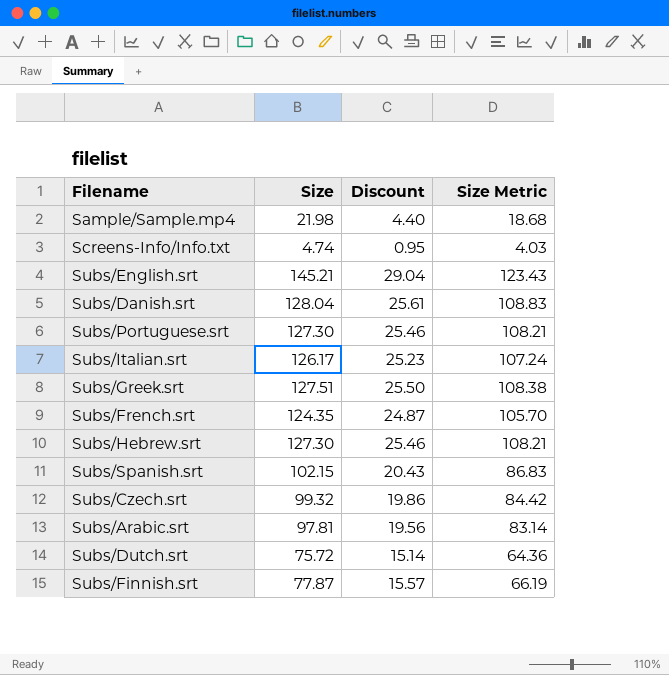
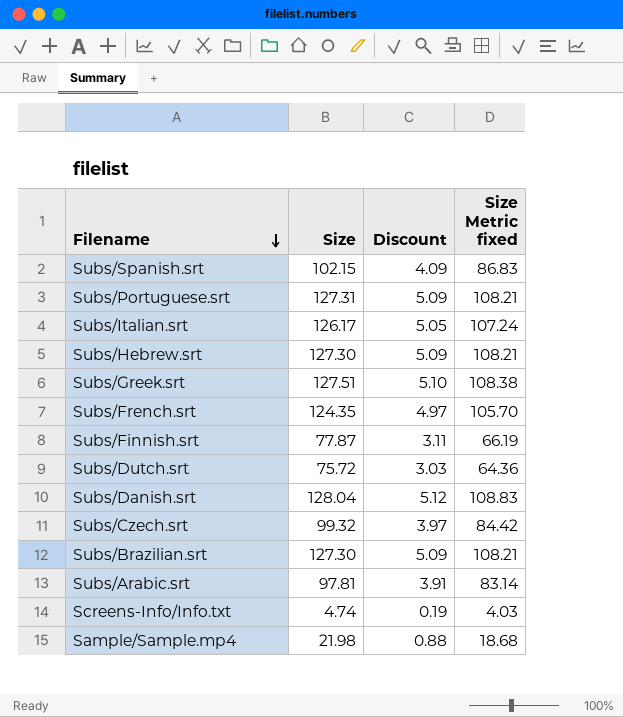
row order: none -> Filename descending
column Discount | formula: [Size] * 0.2 -> [Size] * 0.04
column name: Size Metric -> Size Metric fixed
row Subs/English.srt: 145.21 | 29.04 | 123.43 -> none
Subs/Portuguese.srt | Size: 127.30 -> 127.31
row Subs/Brazilian.srt: none -> 127.30 | 5.09 | 108.21

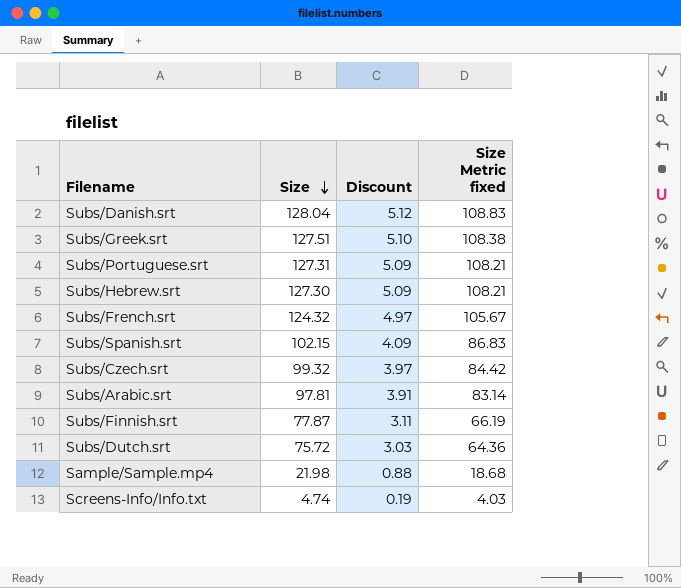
row order: Filename descending -> Size descending
row Subs/Italian.srt: 126.17 | 5.05 | 107.24 -> none
row Subs/Brazilian.srt: 127.30 | 5.09 | 108.21 -> none
Subs/French.srt | Size: 124.35 -> 124.32
Subs/French.srt | Size Metric fixed: 105.70 -> 105.67

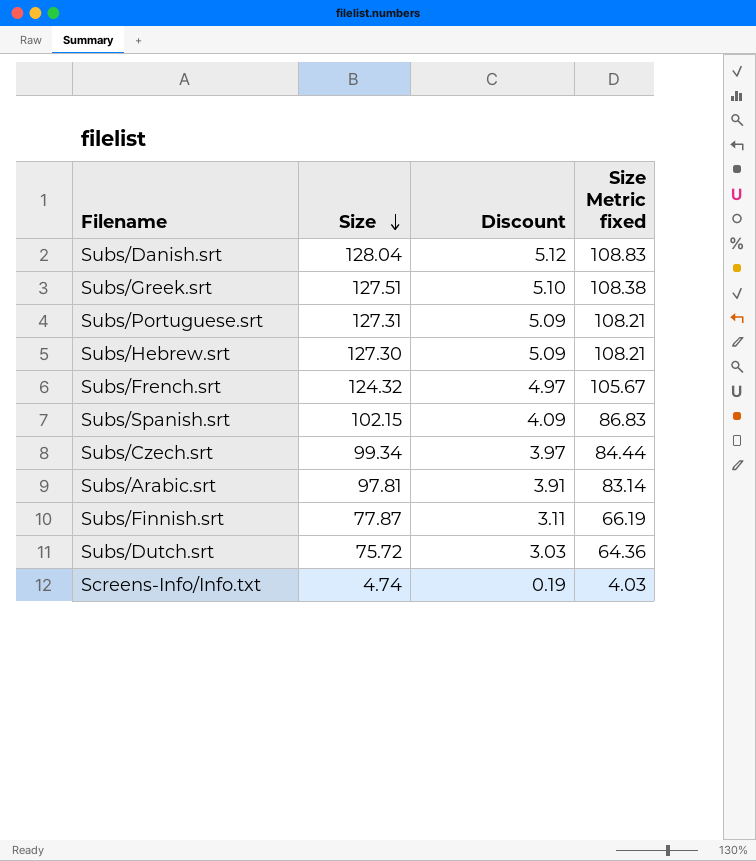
row Sample/Sample.mp4: 21.98 | 0.88 | 18.68 -> none
Subs/Czech.srt | Size: 99.32 -> 99.34
Subs/Czech.srt | Size Metric fixed: 84.42 -> 84.44

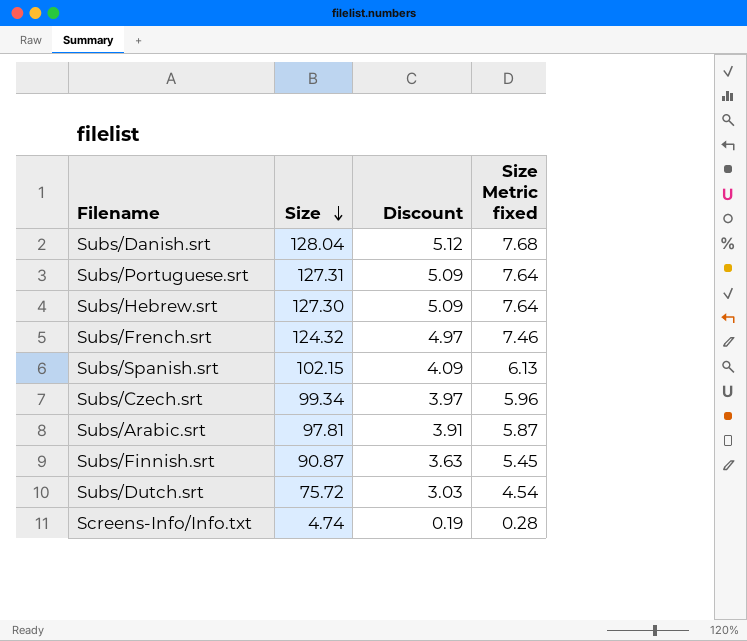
column Size Metric fixed | formula: [Size] * 0.85 -> [Size] * 0.06
row Subs/Greek.srt: 127.51 | 5.10 | 108.38 -> none
Subs/Finnish.srt | Size: 77.87 -> 90.87
Subs/Finnish.srt | Discount: 3.11 -> 3.63

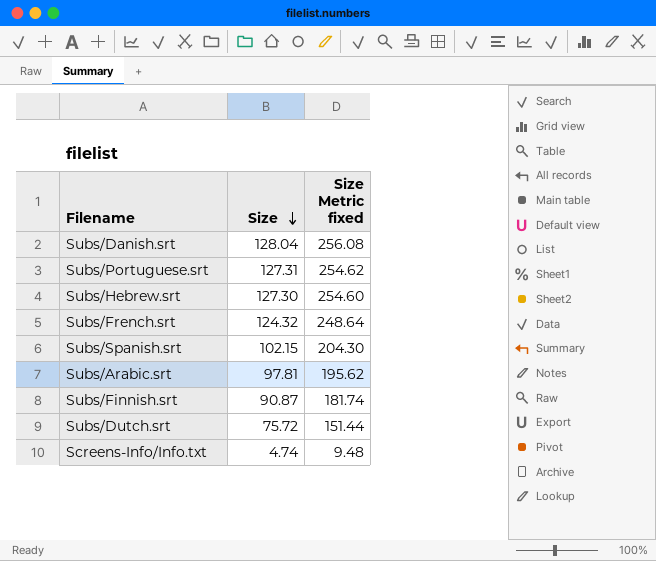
column Discount | formula: [Size] * 0.04 -> none
column Size Metric fixed | formula: [Size] * 0.06 -> [Size] * 2
row Subs/Czech.srt: 99.34 | 3.97 | 5.96 -> none

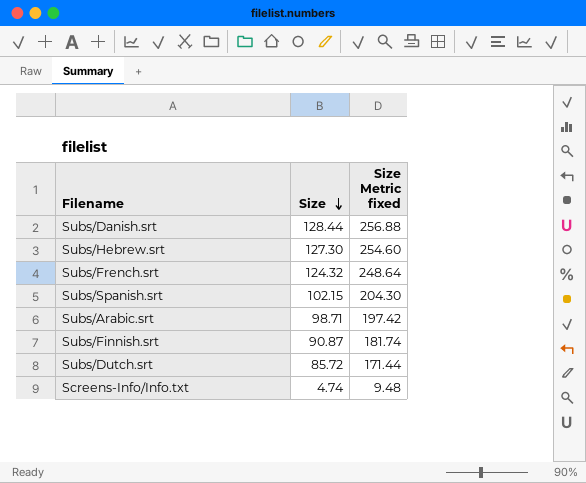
row Subs/Portuguese.srt: 127.31 | 254.62 -> none
Subs/Danish.srt | Size: 128.04 -> 128.44
Subs/Danish.srt | Size Metric fixed: 256.08 -> 256.88
Subs/Arabic.srt | Size: 97.81 -> 98.71
Subs/Arabic.srt | Size Metric fixed: 195.62 -> 197.42
Subs/Dutch.srt | Size: 75.72 -> 85.72
Subs/Dutch.srt | Size Metric fixed: 151.44 -> 171.44

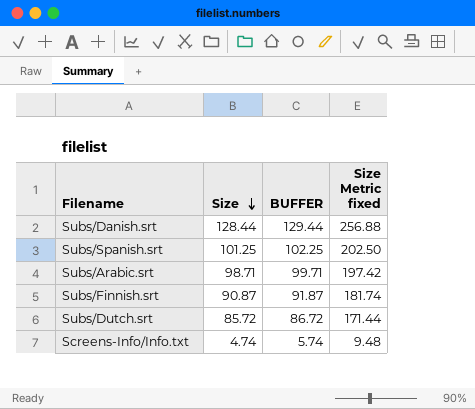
column BUFFER | formula: none -> [Size] + 1
row Subs/Hebrew.srt: 127.30 | 254.60 -> none
row Subs/French.srt: 124.32 | 248.64 -> none
Subs/Spanish.srt | Size: 102.15 -> 101.25
Subs/Spanish.srt | Size Metric fixed: 204.30 -> 202.50

